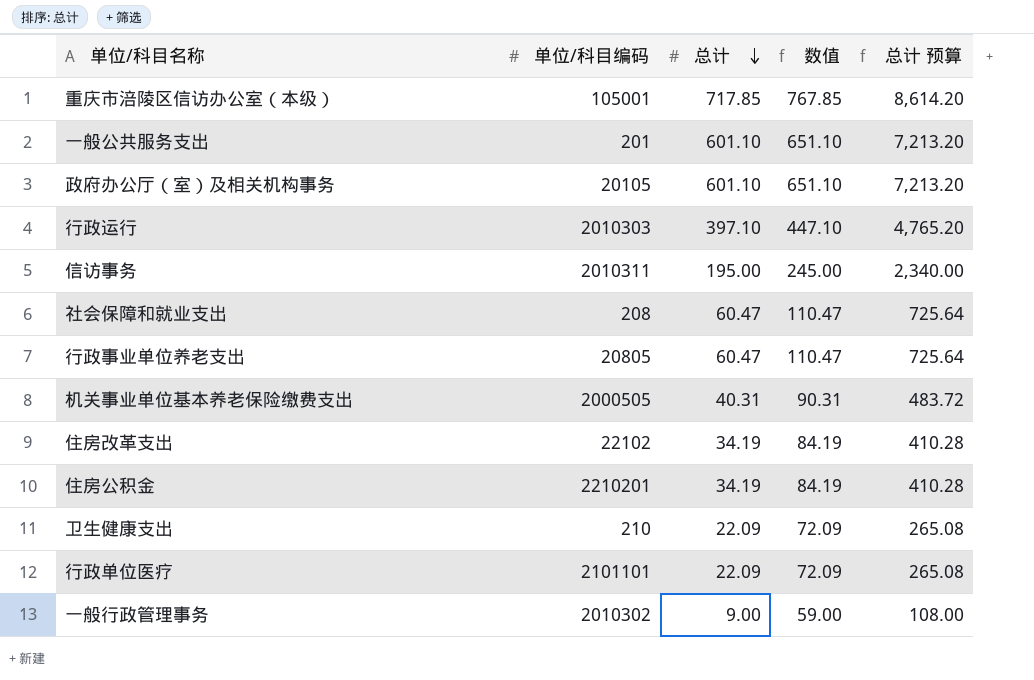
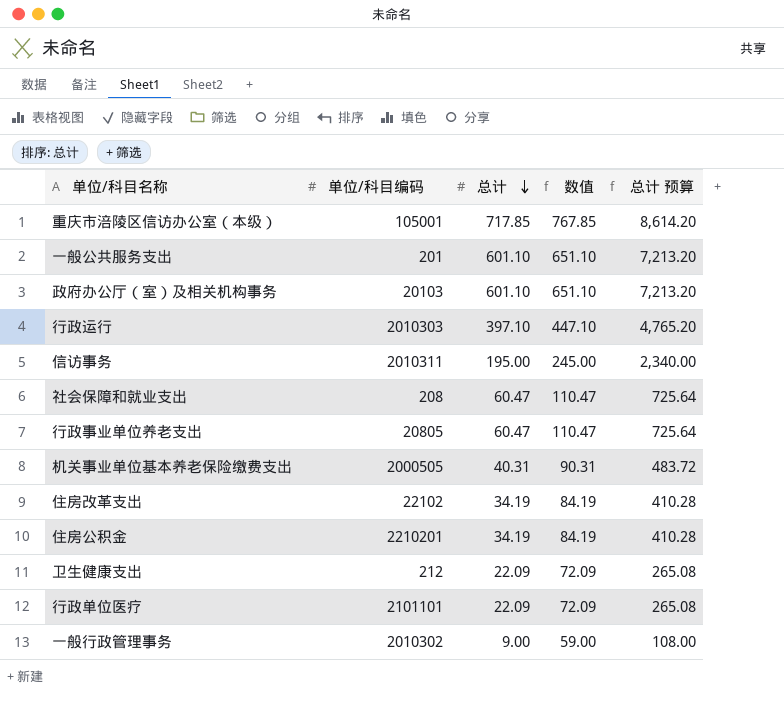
政府办公厅（室）及相关机构事务 | 单位/科目编码: 20105 -> 20103
卫生健康支出 | 单位/科目编码: 210 -> 212

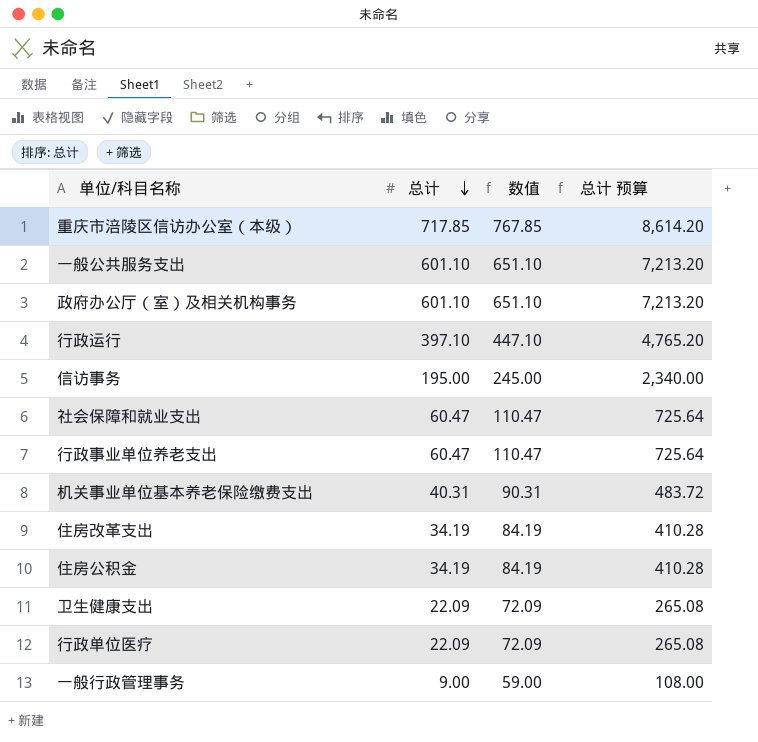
column 单位/科目编码 | position: 2 -> none

